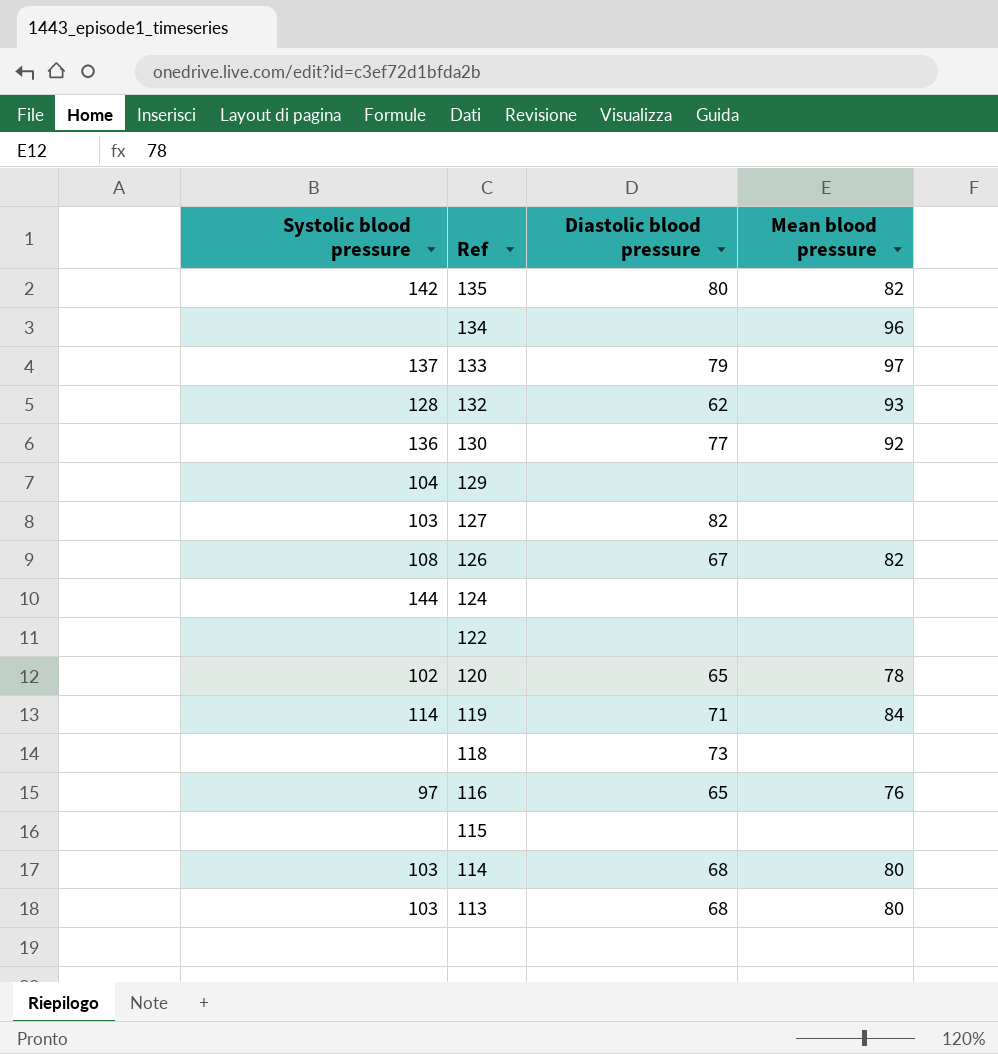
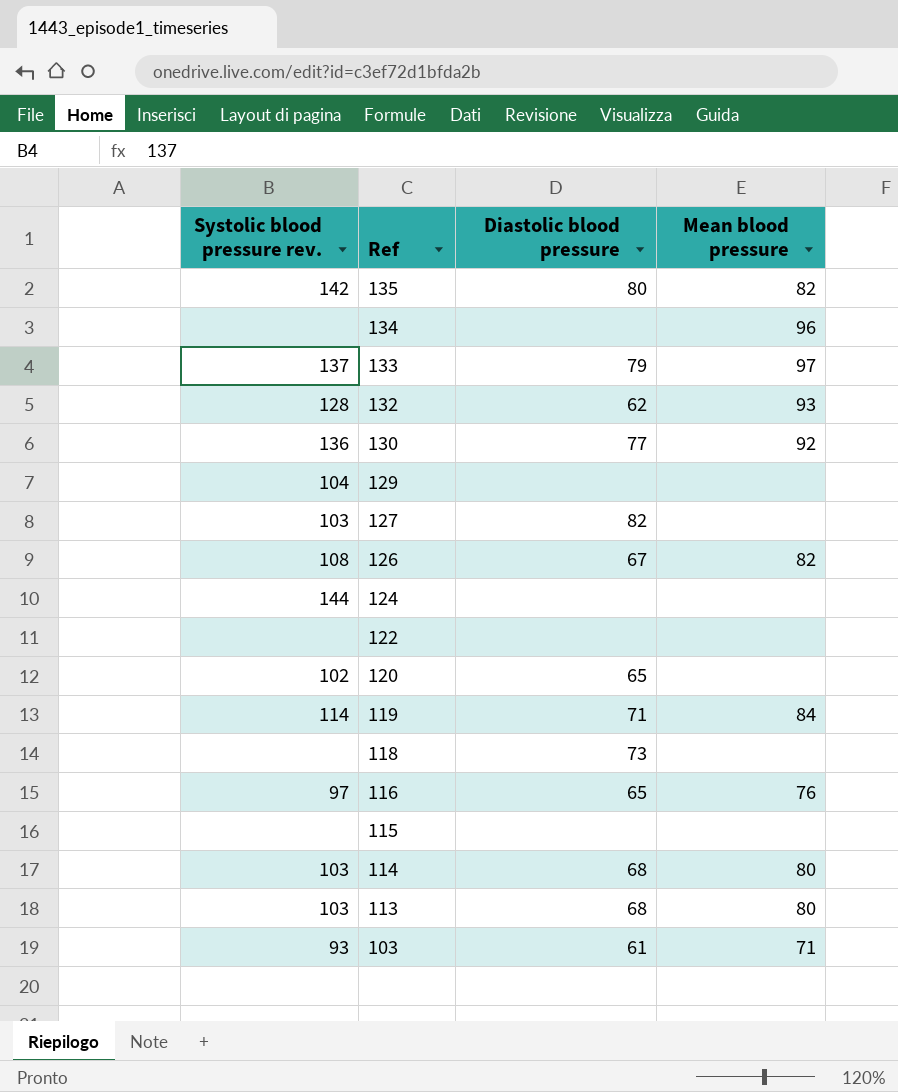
column name: Systolic blood pressure -> Systolic blood pressure rev.
120 | Mean blood pressure: 78 -> none
row 103: none -> 93 | 61 | 71

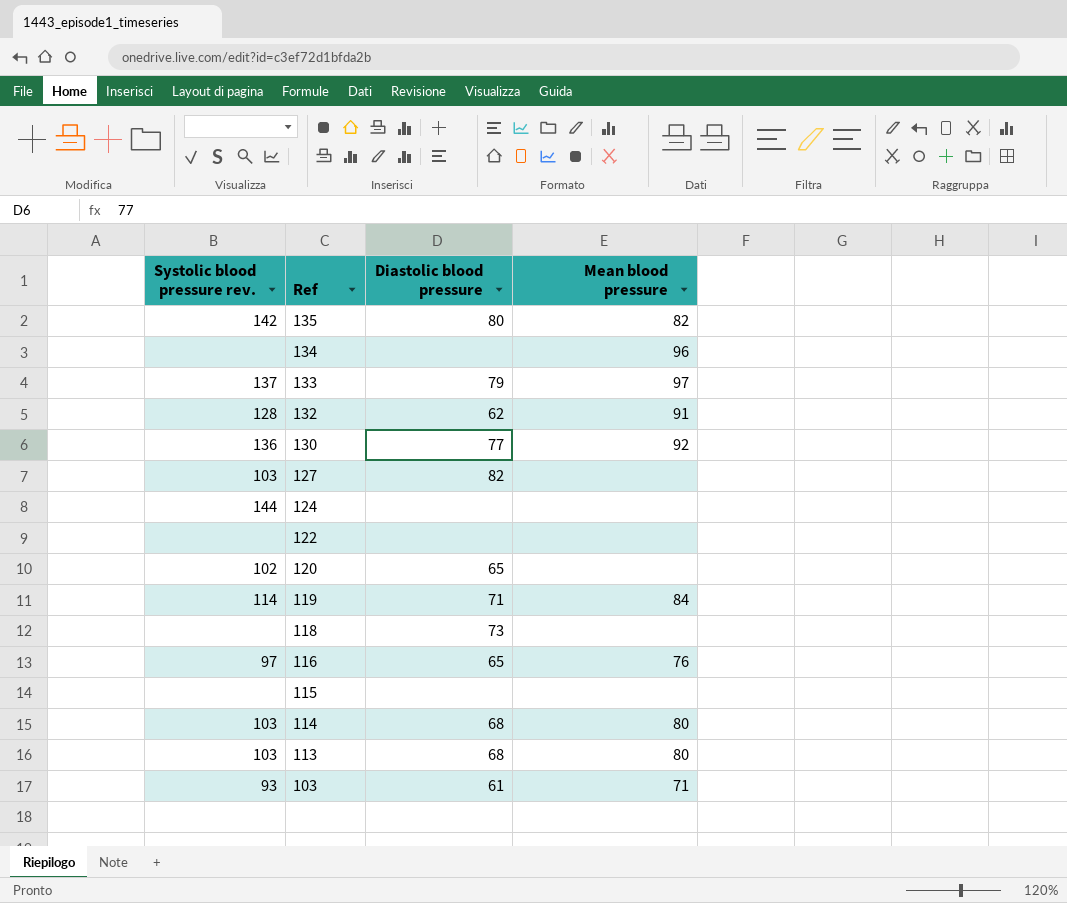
row 129: 104 | none | none -> none
row 126: 108 | 67 | 82 -> none
132 | Mean blood pressure: 93 -> 91

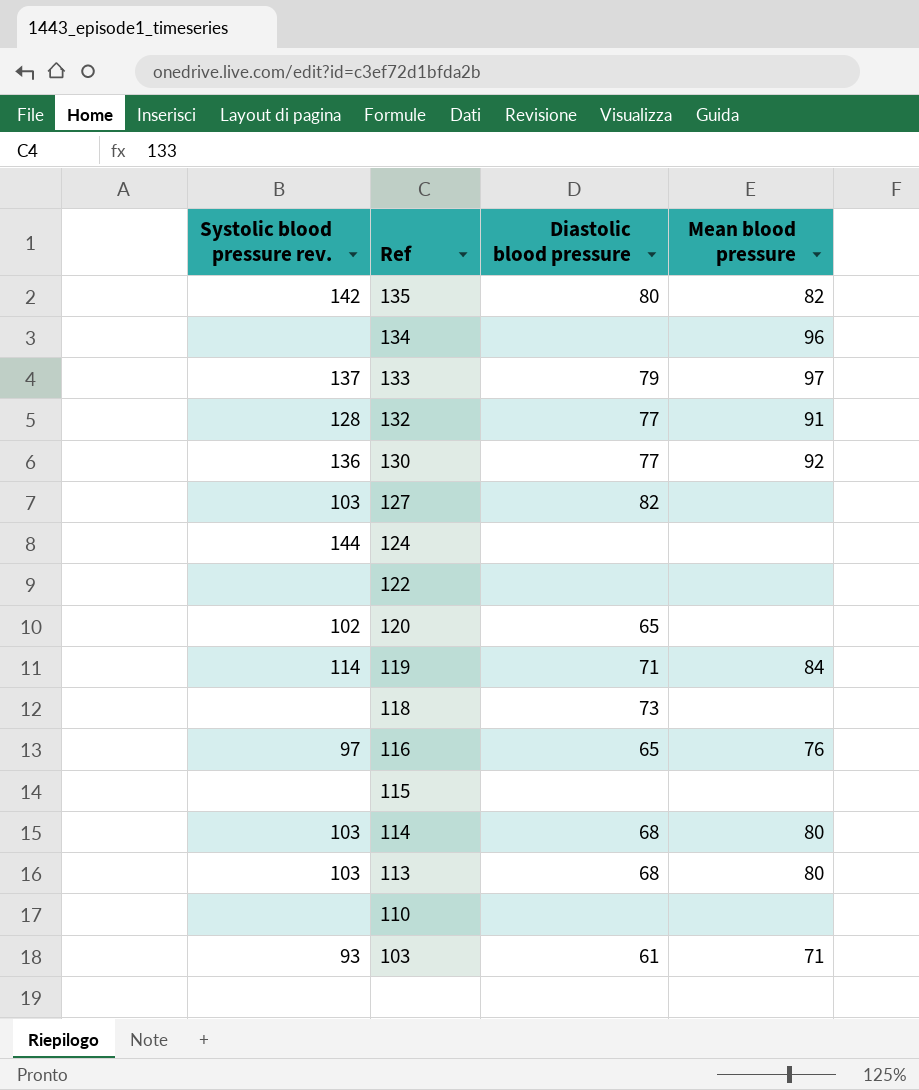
132 | Diastolic blood pressure: 62 -> 77
row 110: none -> none | none | none

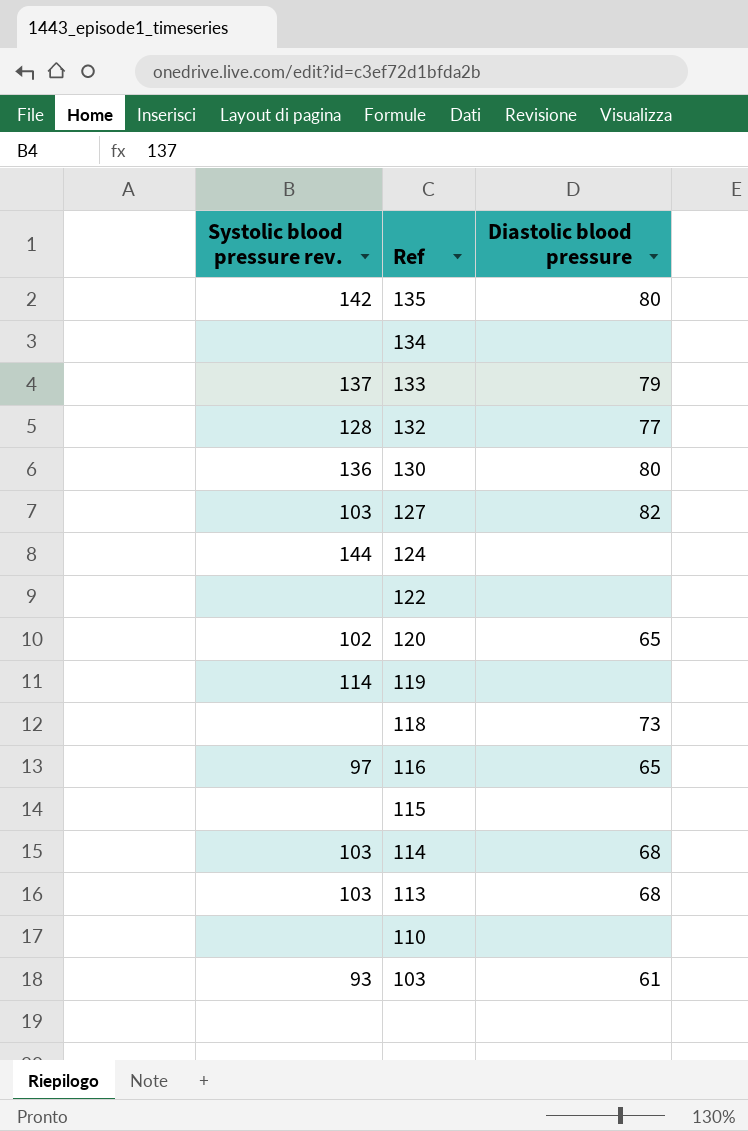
column Mean blood pressure | position: 4 -> none
130 | Diastolic blood pressure: 77 -> 80
119 | Diastolic blood pressure: 71 -> none

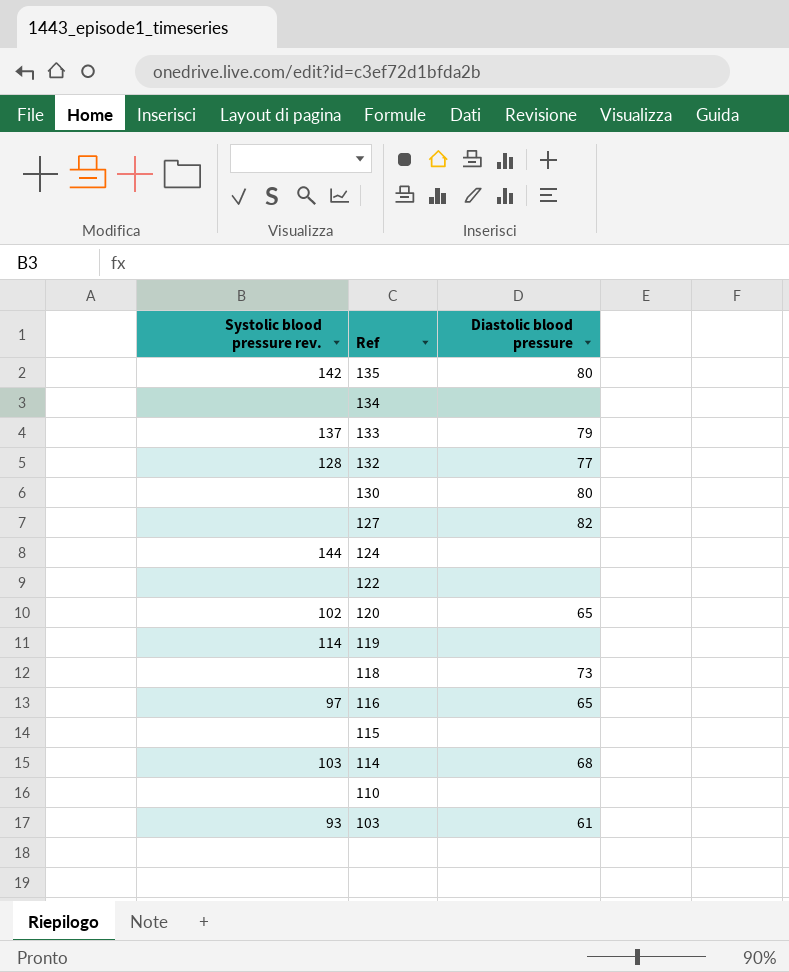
row 113: 103 | 68 -> none
130 | Systolic blood pressure rev.: 136 -> none
127 | Systolic blood pressure rev.: 103 -> none

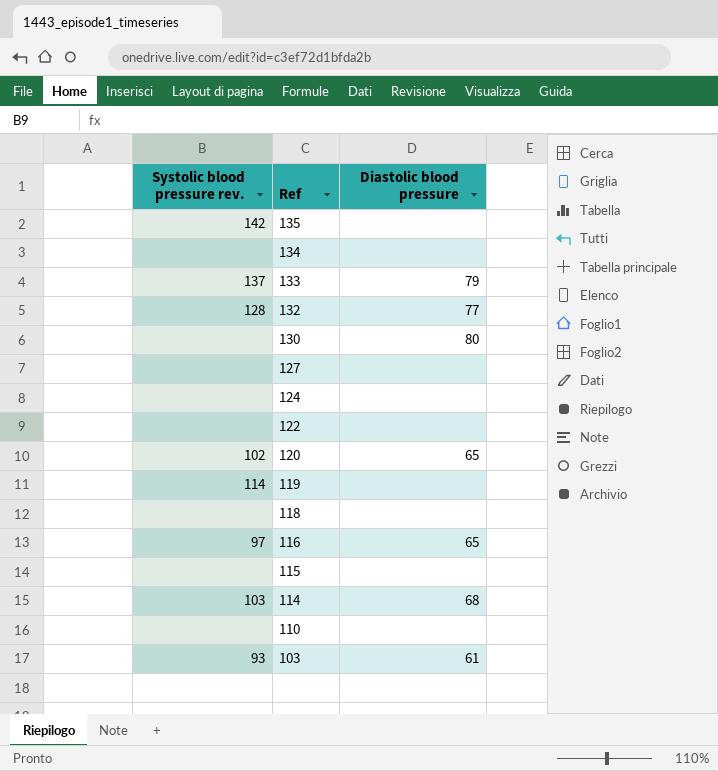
135 | Diastolic blood pressure: 80 -> none
127 | Diastolic blood pressure: 82 -> none
124 | Systolic blood pressure rev.: 144 -> none
118 | Diastolic blood pressure: 73 -> none

